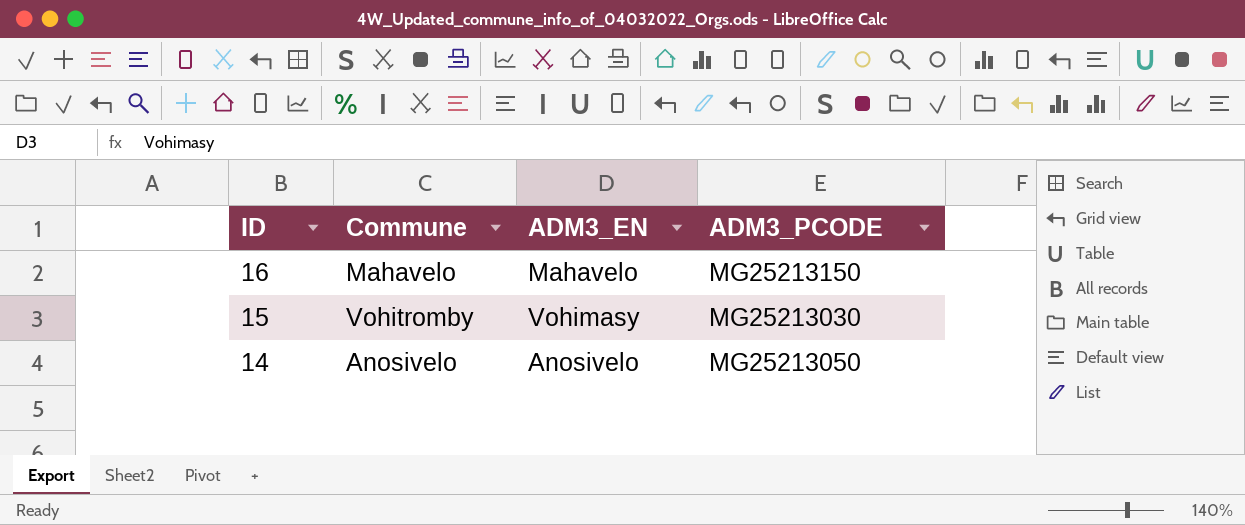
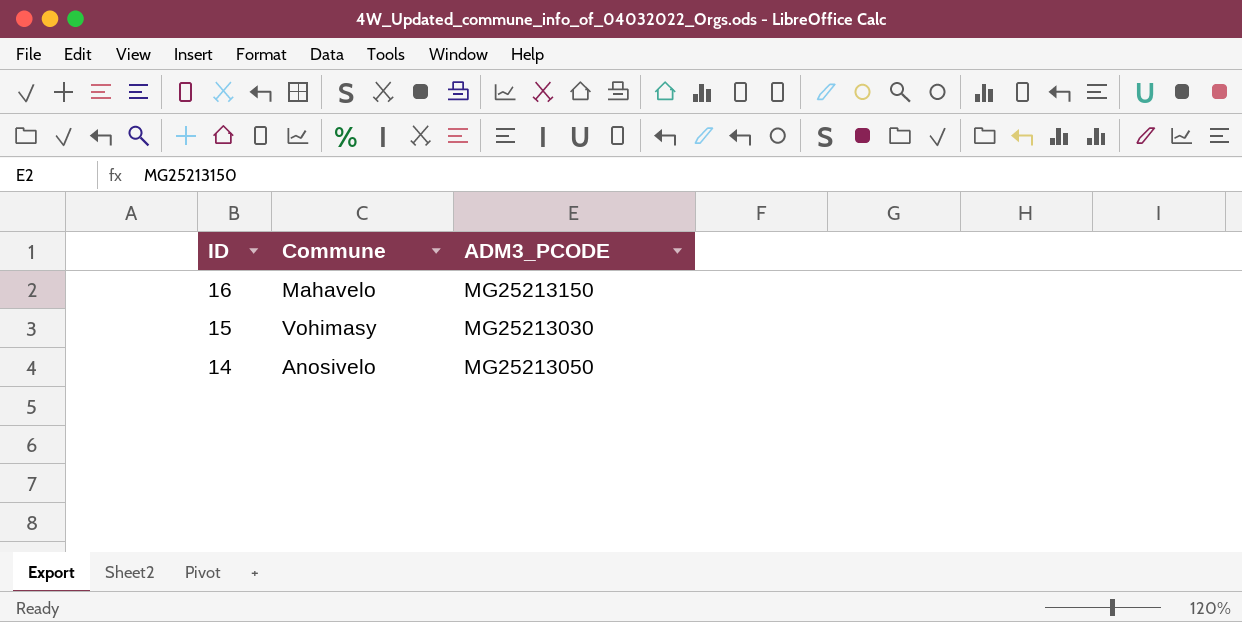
column ADM3_EN | position: 3 -> none
15 | Commune: Vohitromby -> Vohimasy

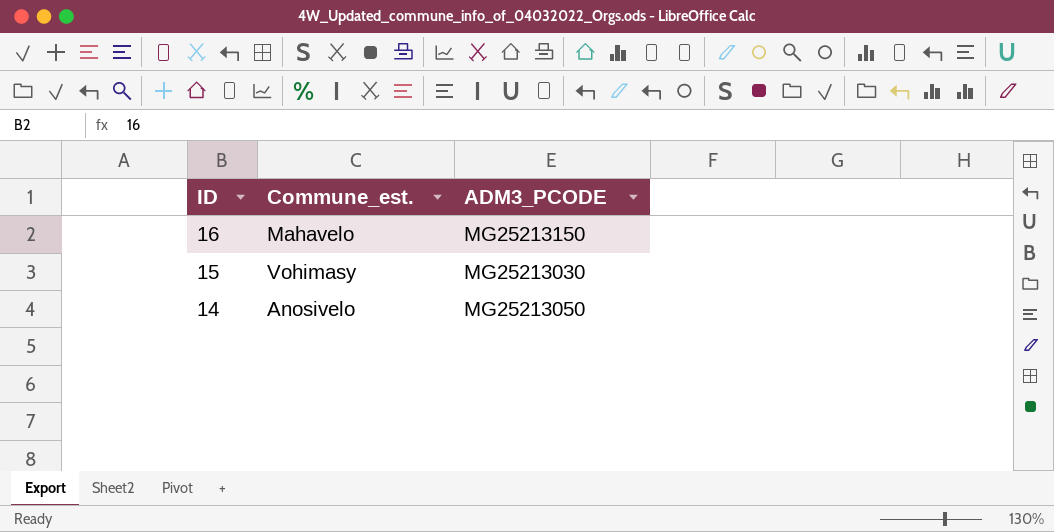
column name: Commune -> Commune_est.

